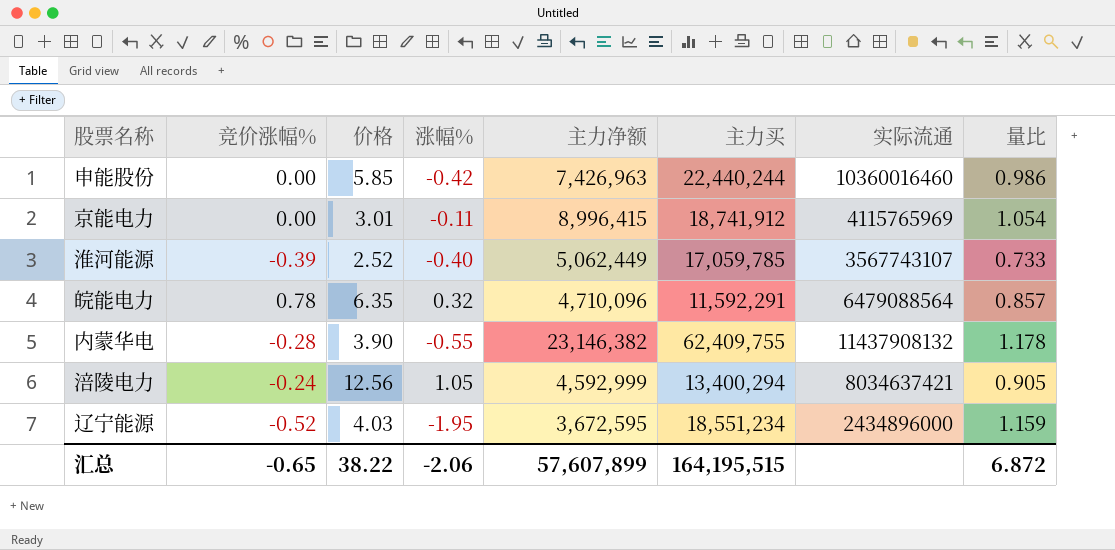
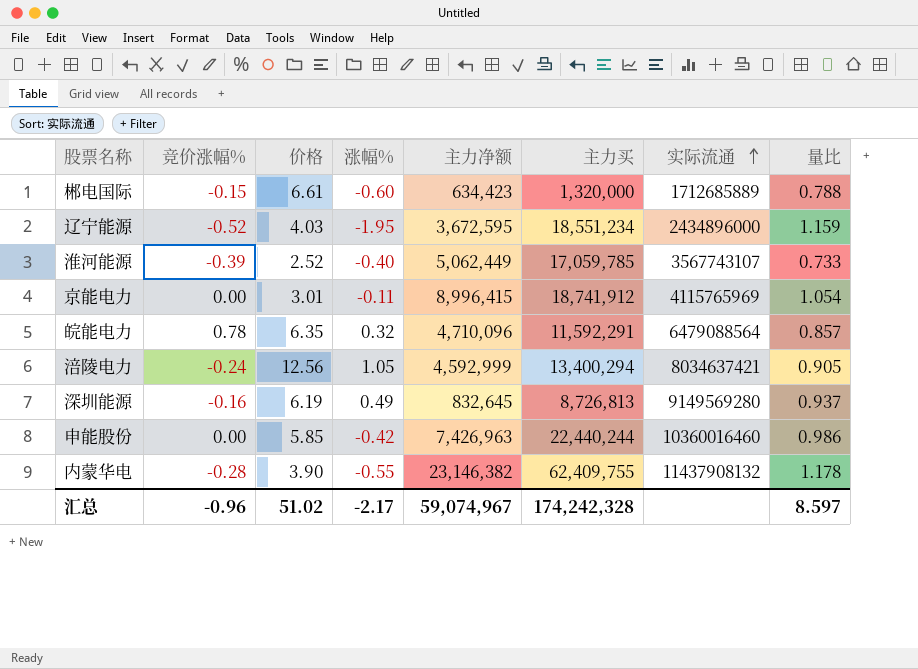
row order: none -> 实际流通 ascending
row 郴电国际: none -> -0.15 | 6.61 | -0.60 | 634,423 | 1,320,000 | 1712685889 | 0.788
row 深圳能源: none -> -0.16 | 6.19 | 0.49 | 832,645 | 8,726,813 | 9149569280 | 0.937
汇总 | 竞价涨幅%: -0.65 -> -0.96
汇总 | 价格: 38.22 -> 51.02
汇总 | 涨幅%: -2.06 -> -2.17
汇总 | 主力净额: 57,607,899 -> 59,074,967
汇总 | 主力买: 164,195,515 -> 174,242,328
汇总 | 量比: 6.872 -> 8.597

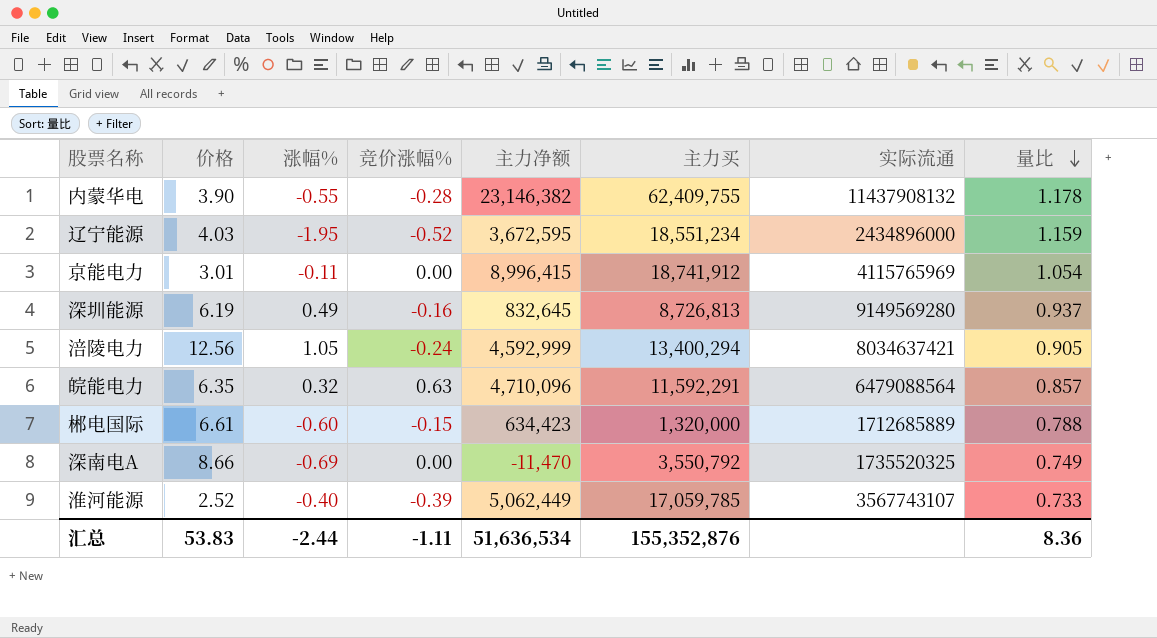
row order: 实际流通 ascending -> 量比 descending
column 竞价涨幅% | position: 2 -> 4
row 申能股份: 0.00 | 5.85 | -0.42 | 7,426,963 | 22,440,244 | 10360016460 | 0.986 -> none
皖能电力 | 竞价涨幅%: 0.78 -> 0.63
row 深南电A: none -> 8.66 | -0.69 | 0.00 | -11,470 | 3,550,792 | 1735520325 | 0.749
汇总 | 价格: 51.02 -> 53.83
汇总 | 涨幅%: -2.17 -> -2.44
汇总 | 竞价涨幅%: -0.96 -> -1.11
汇总 | 主力净额: 59,074,967 -> 51,636,534
汇总 | 主力买: 174,242,328 -> 155,352,876
汇总 | 量比: 8.597 -> 8.36

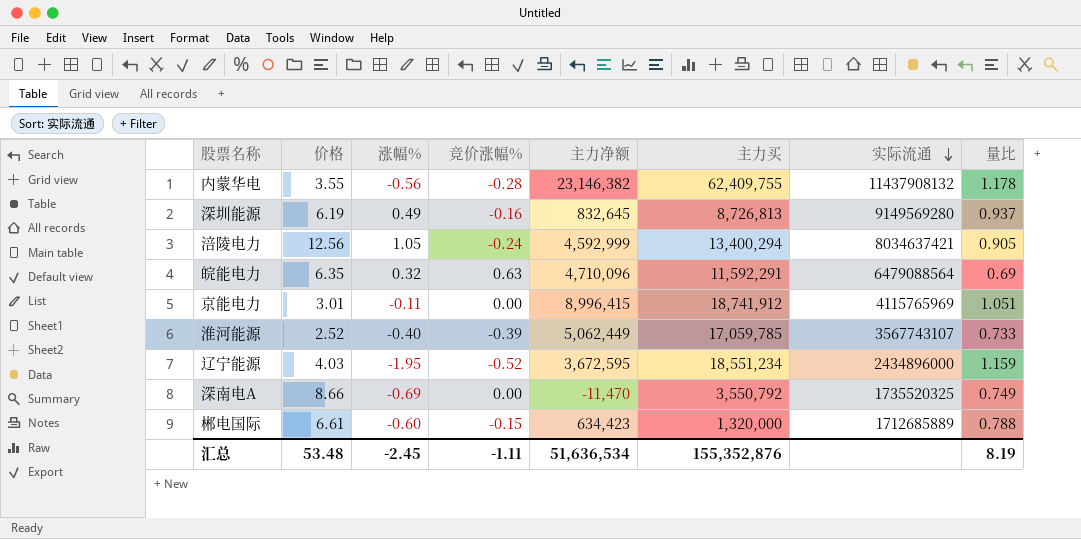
row order: 量比 descending -> 实际流通 descending
内蒙华电 | 价格: 3.90 -> 3.55
内蒙华电 | 涨幅%: -0.55 -> -0.56
皖能电力 | 量比: 0.857 -> 0.69
京能电力 | 量比: 1.054 -> 1.051
汇总 | 价格: 53.83 -> 53.48
汇总 | 涨幅%: -2.44 -> -2.45
汇总 | 量比: 8.36 -> 8.19

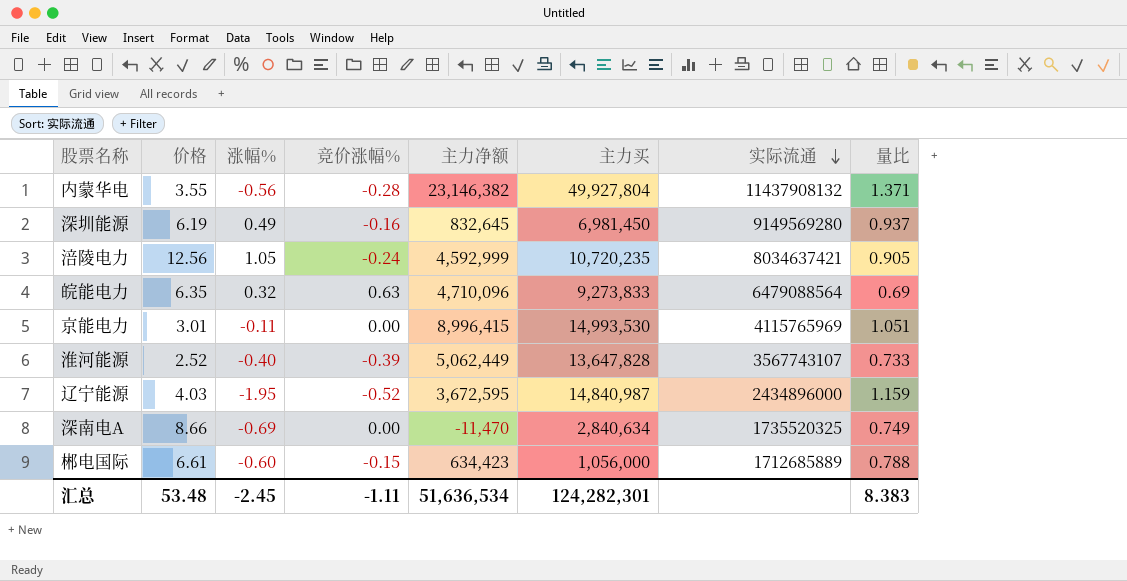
内蒙华电 | 主力买: 62,409,755 -> 49,927,804
内蒙华电 | 量比: 1.178 -> 1.371
深圳能源 | 主力买: 8,726,813 -> 6,981,450
涪陵电力 | 主力买: 13,400,294 -> 10,720,235
皖能电力 | 主力买: 11,592,291 -> 9,273,833
京能电力 | 主力买: 18,741,912 -> 14,993,530
淮河能源 | 主力买: 17,059,785 -> 13,647,828
辽宁能源 | 主力买: 18,551,234 -> 14,840,987
深南电A | 主力买: 3,550,792 -> 2,840,634
郴电国际 | 主力买: 1,320,000 -> 1,056,000
汇总 | 主力买: 155,352,876 -> 124,282,301
汇总 | 量比: 8.19 -> 8.383

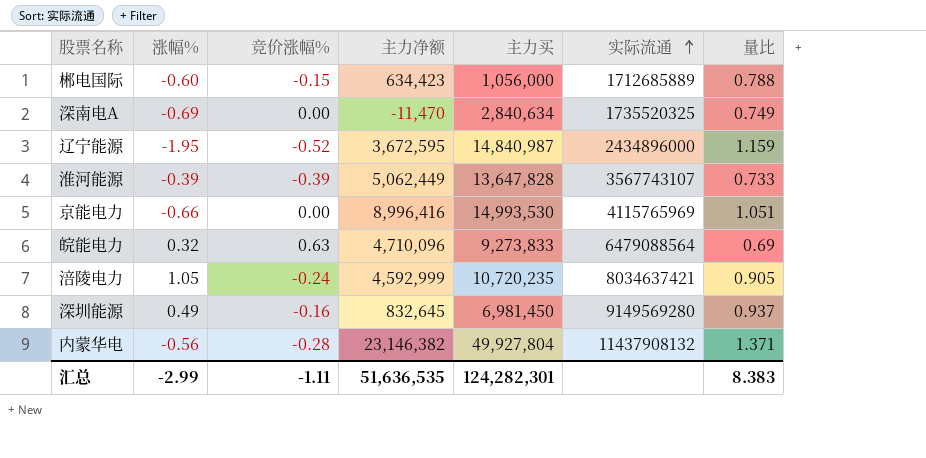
row order: 实际流通 descending -> 实际流通 ascending
column 价格 | position: 2 -> none
淮河能源 | 涨幅%: -0.40 -> -0.39
京能电力 | 涨幅%: -0.11 -> -0.66
京能电力 | 主力净额: 8,996,415 -> 8,996,416
汇总 | 涨幅%: -2.45 -> -2.99
汇总 | 主力净额: 51,636,534 -> 51,636,535

